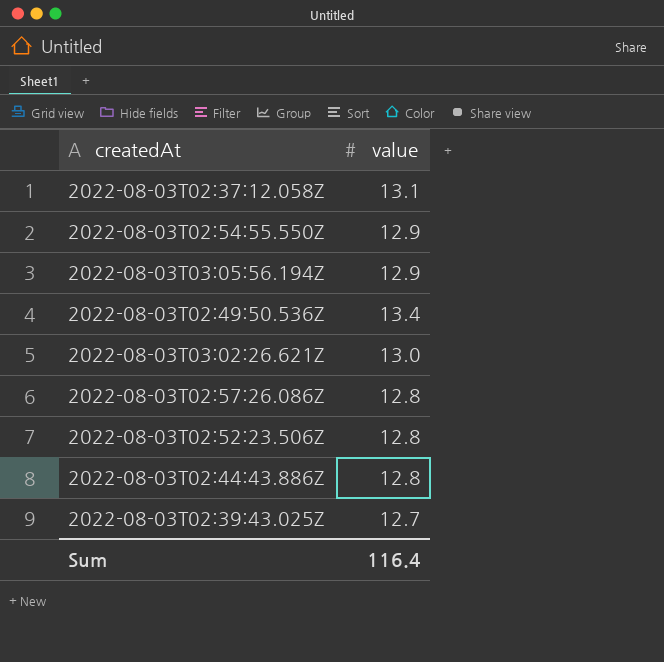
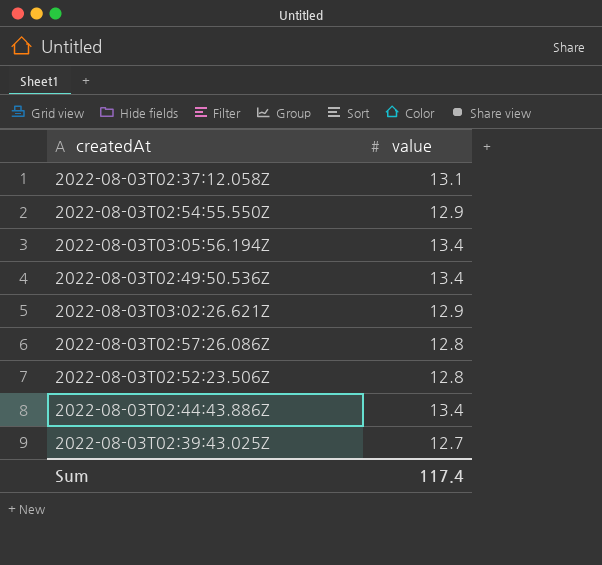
2022-08-03T03:05:56.194Z | value: 12.9 -> 13.4
2022-08-03T03:02:26.621Z | value: 13.0 -> 12.9
2022-08-03T02:44:43.886Z | value: 12.8 -> 13.4
Sum | value: 116.4 -> 117.4

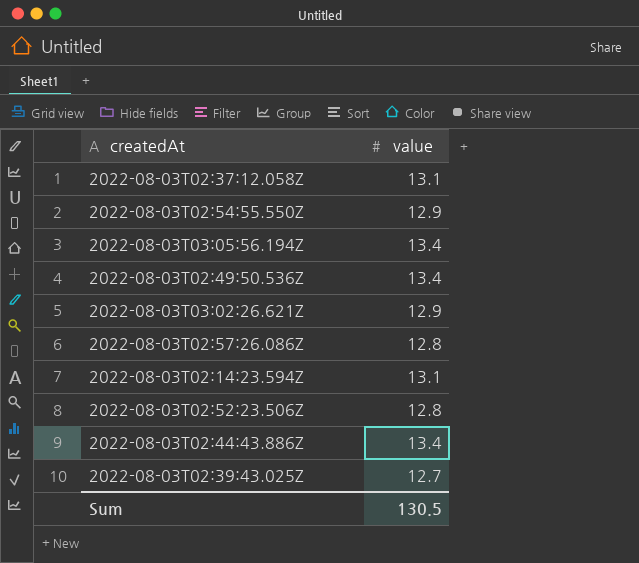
row 2022-08-03T02:14:23.594Z: none -> 13.1
Sum | value: 117.4 -> 130.5

